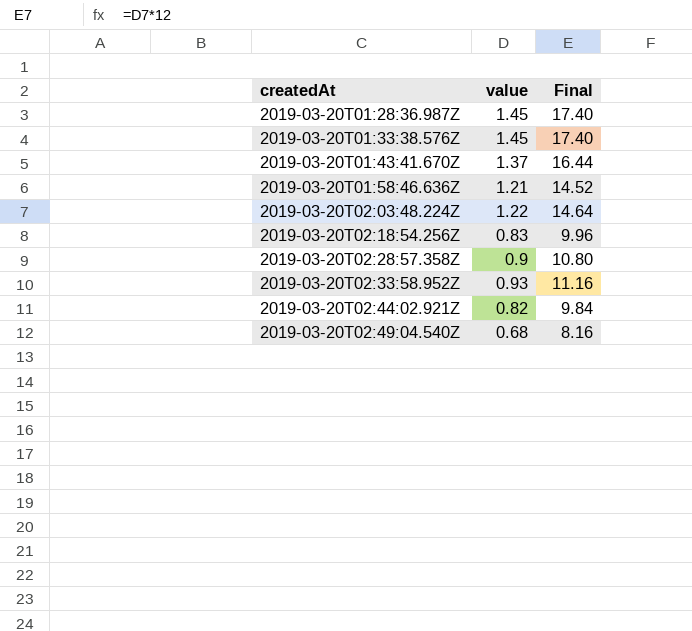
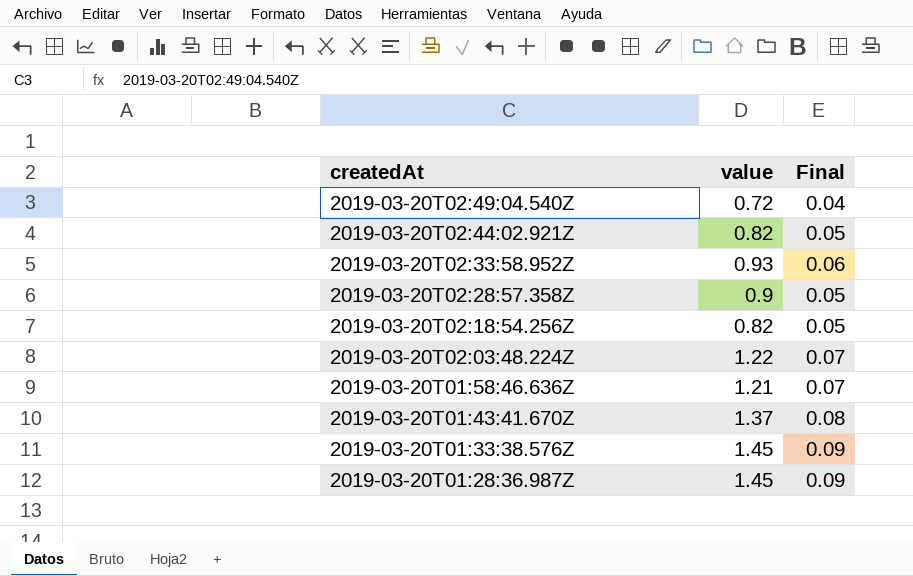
row order: createdAt ascending -> createdAt descending
column Final | formula: [value] * 12 -> [value] * 0.06
2019-03-20T02:49:04.540Z | value: 0.68 -> 0.72
2019-03-20T02:18:54.256Z | value: 0.83 -> 0.82

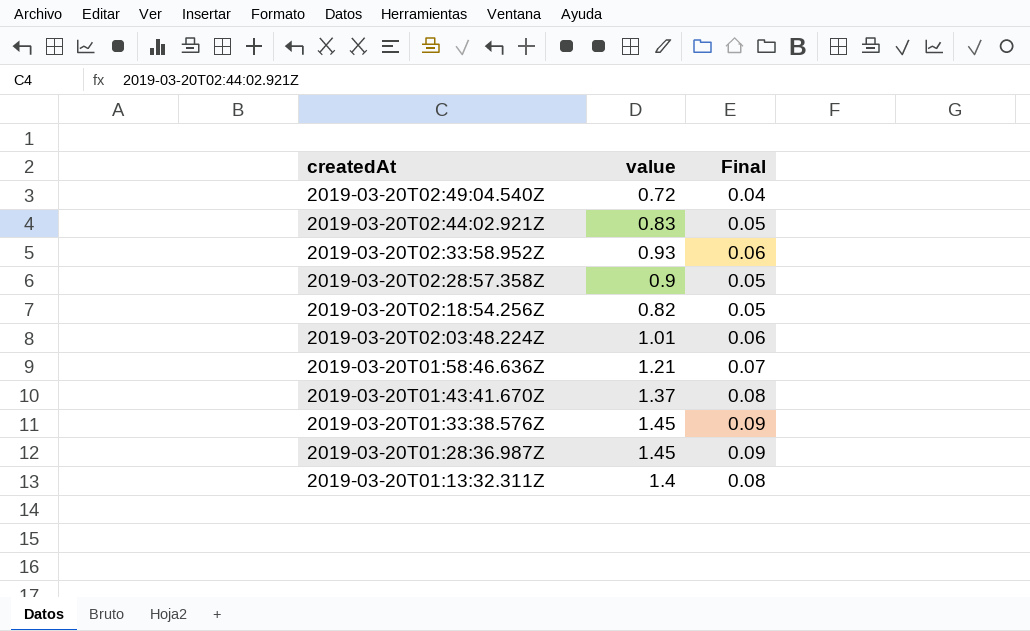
2019-03-20T02:44:02.921Z | value: 0.82 -> 0.83
2019-03-20T02:03:48.224Z | value: 1.22 -> 1.01
2019-03-20T02:03:48.224Z | Final: 0.07 -> 0.06
row 2019-03-20T01:13:32.311Z: none -> 1.4 | 0.08

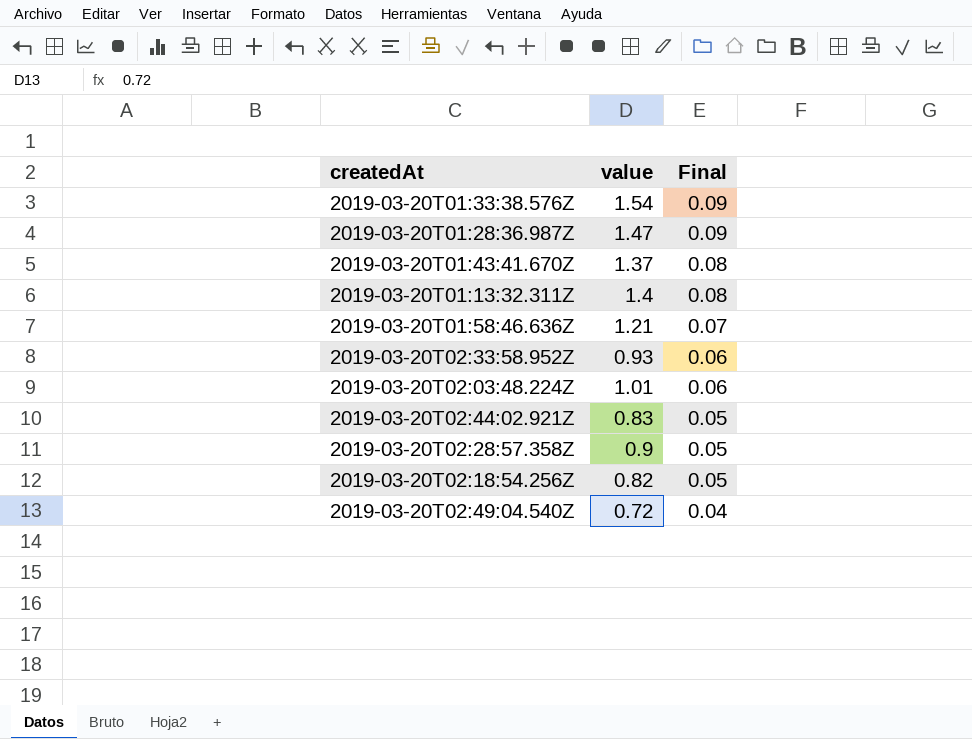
row order: createdAt descending -> Final descending
2019-03-20T01:33:38.576Z | value: 1.45 -> 1.54
2019-03-20T01:28:36.987Z | value: 1.45 -> 1.47

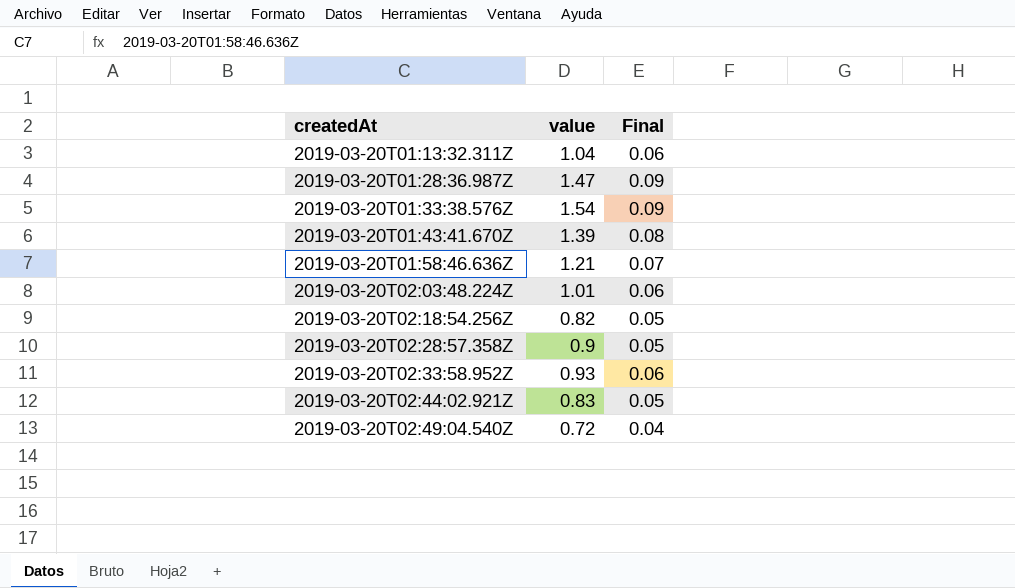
row order: Final descending -> createdAt ascending
2019-03-20T01:13:32.311Z | value: 1.4 -> 1.04
2019-03-20T01:13:32.311Z | Final: 0.08 -> 0.06
2019-03-20T01:43:41.670Z | value: 1.37 -> 1.39

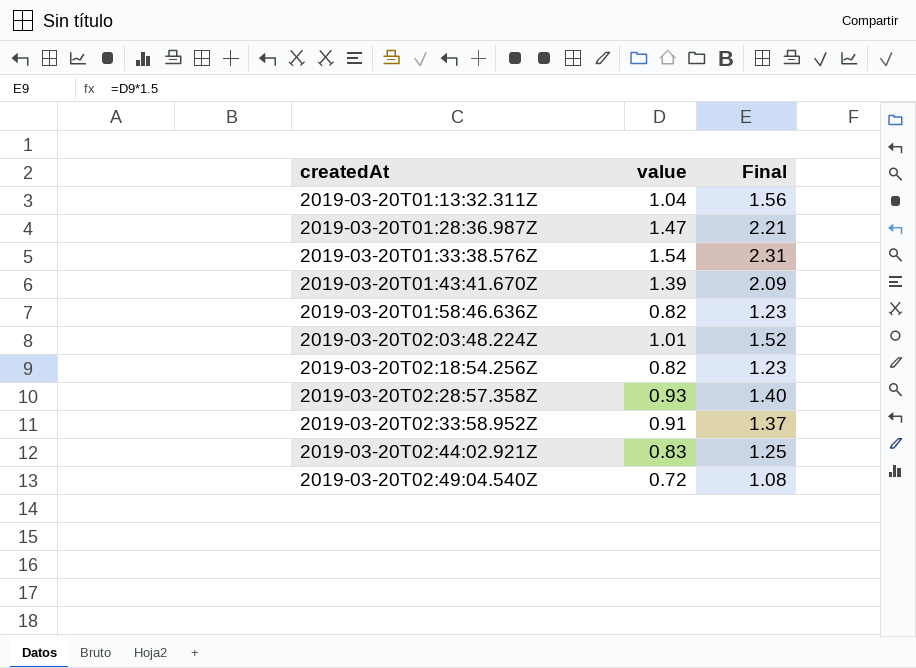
column Final | formula: [value] * 0.06 -> [value] * 1.5
2019-03-20T01:58:46.636Z | value: 1.21 -> 0.82
2019-03-20T02:28:57.358Z | value: 0.9 -> 0.93
2019-03-20T02:33:58.952Z | value: 0.93 -> 0.91

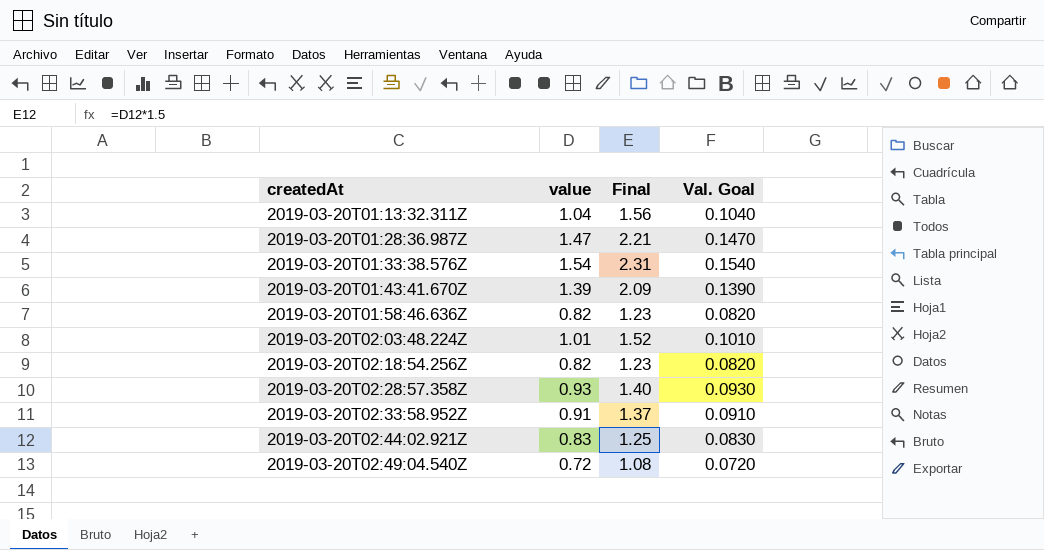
column Val. Goal | formula: none -> [value] * 0.1

